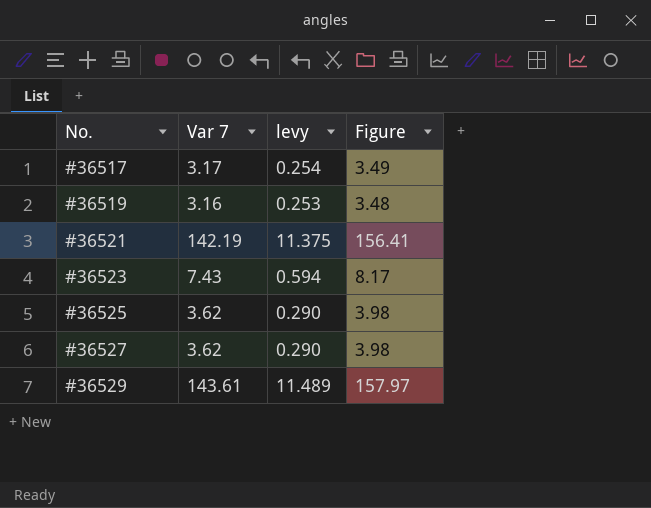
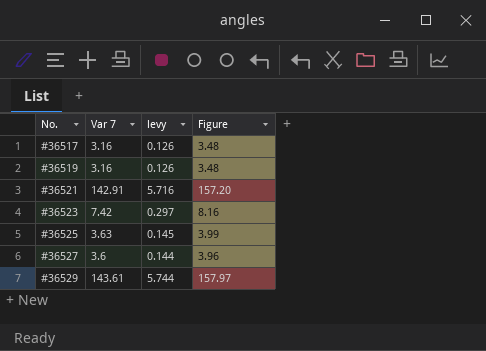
column levy | formula: [Var 7] * 0.08 -> [Var 7] * 0.04
#36517 | Var 7: 3.17 -> 3.16
#36517 | Figure: 3.49 -> 3.48
#36521 | Var 7: 142.19 -> 142.91
#36521 | Figure: 156.41 -> 157.20
#36523 | Var 7: 7.43 -> 7.42
#36523 | Figure: 8.17 -> 8.16
#36525 | Var 7: 3.62 -> 3.63
#36525 | Figure: 3.98 -> 3.99
#36527 | Var 7: 3.62 -> 3.6
#36527 | Figure: 3.98 -> 3.96

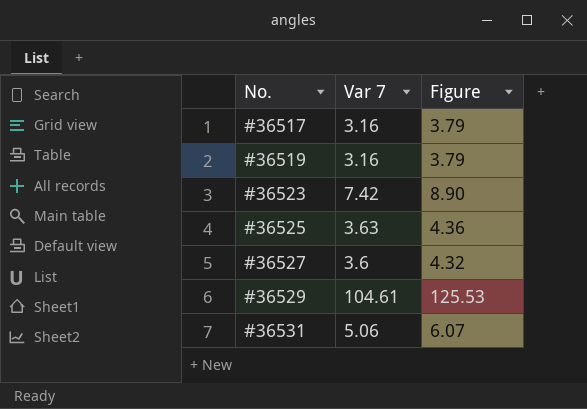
column levy | formula: [Var 7] * 0.04 -> none
column Figure | formula: [Var 7] * 1.1 -> [Var 7] * 1.2
row #36521: 142.91 | 5.716 | 157.20 -> none
#36529 | Var 7: 143.61 -> 104.61
row #36531: none -> 5.06 | 6.07

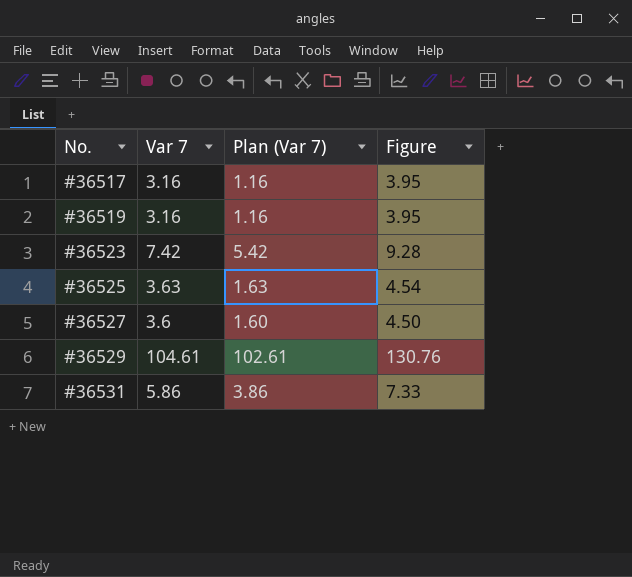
column Plan (Var 7) | formula: none -> [Var 7] - 2
column Figure | formula: [Var 7] * 1.2 -> [Var 7] * 1.25
#36531 | Var 7: 5.06 -> 5.86

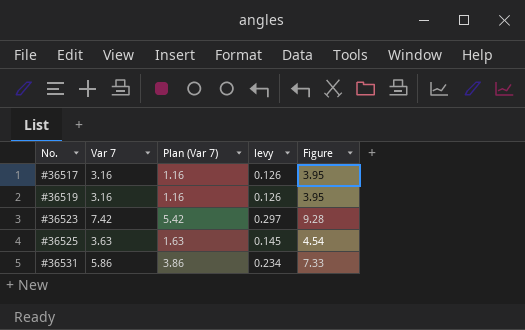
column levy | formula: none -> [Var 7] * 0.04
row #36527: 3.6 | 1.60 | 4.50 -> none
row #36529: 104.61 | 102.61 | 130.76 -> none

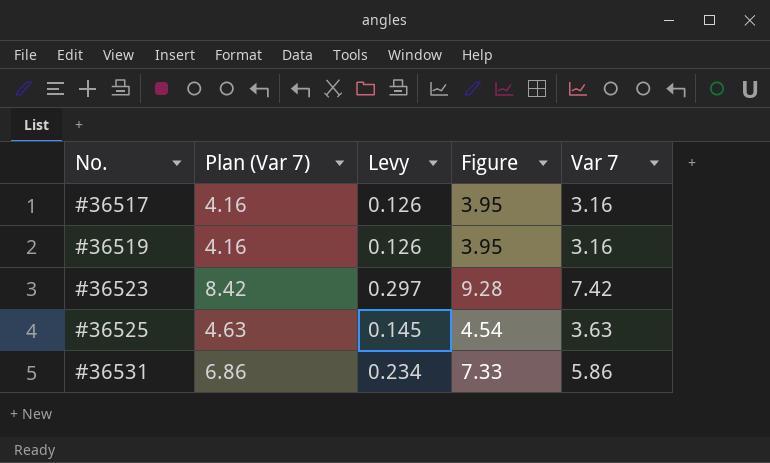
column Plan (Var 7) | formula: [Var 7] - 2 -> [Var 7] + 1
column name: levy -> Levy
column Var 7 | position: 2 -> 5

